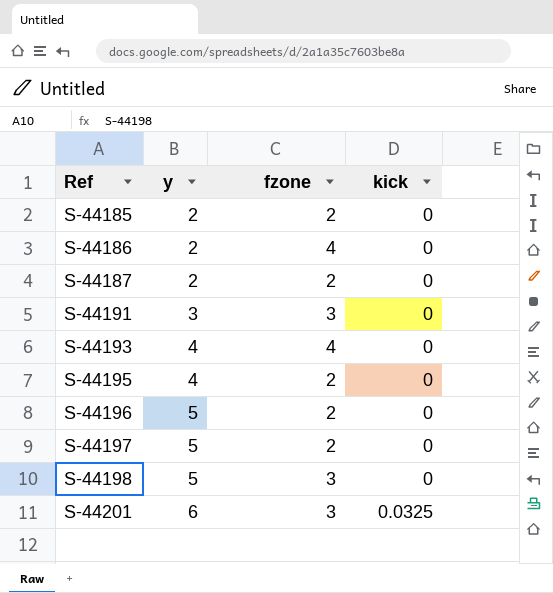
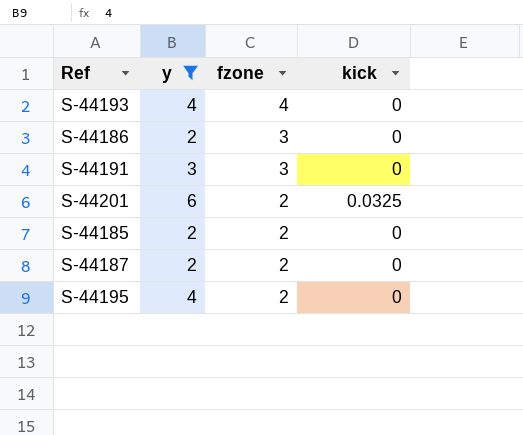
filter: none -> y != 5
row order: Ref ascending -> fzone descending
S-44186 | fzone: 4 -> 3
S-44201 | fzone: 3 -> 2

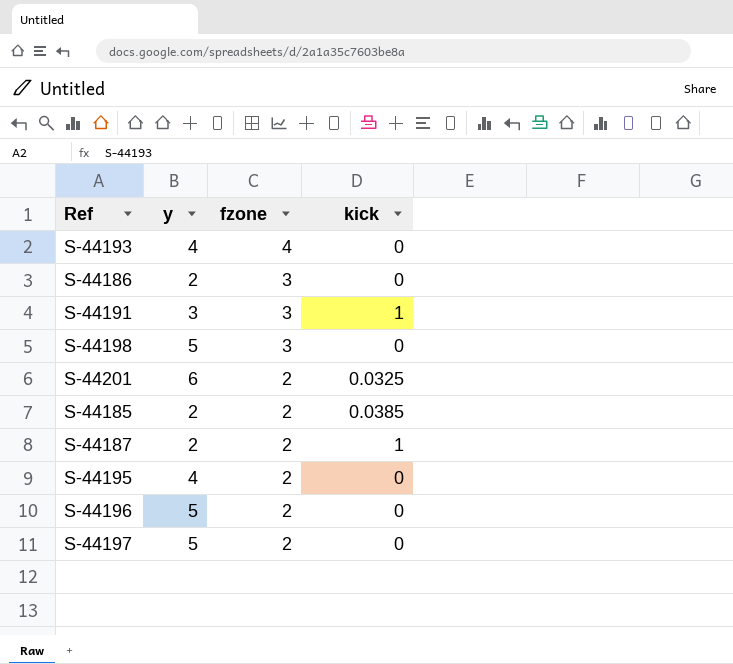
filter: y != 5 -> none
S-44191 | kick: 0 -> 1
S-44185 | kick: 0 -> 0.0385
S-44187 | kick: 0 -> 1

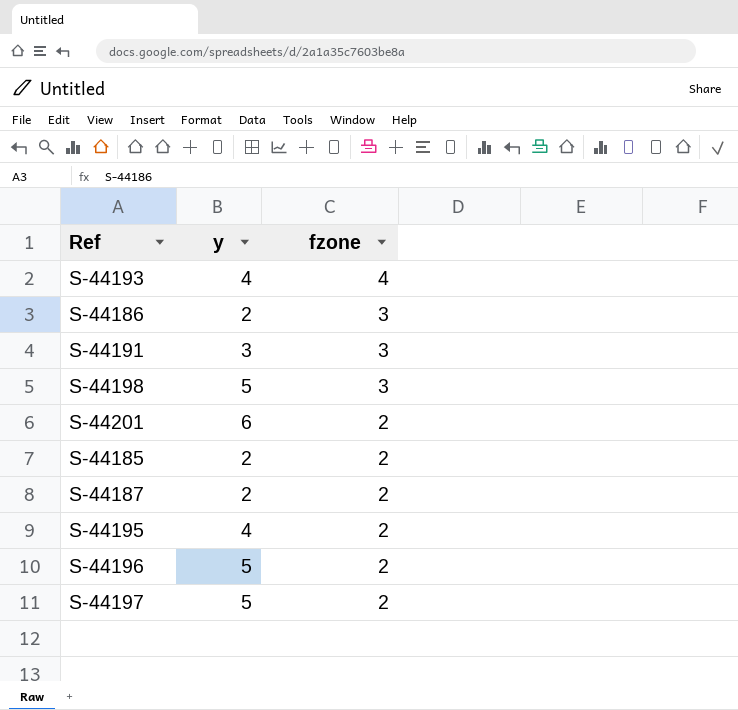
column kick | position: 4 -> none

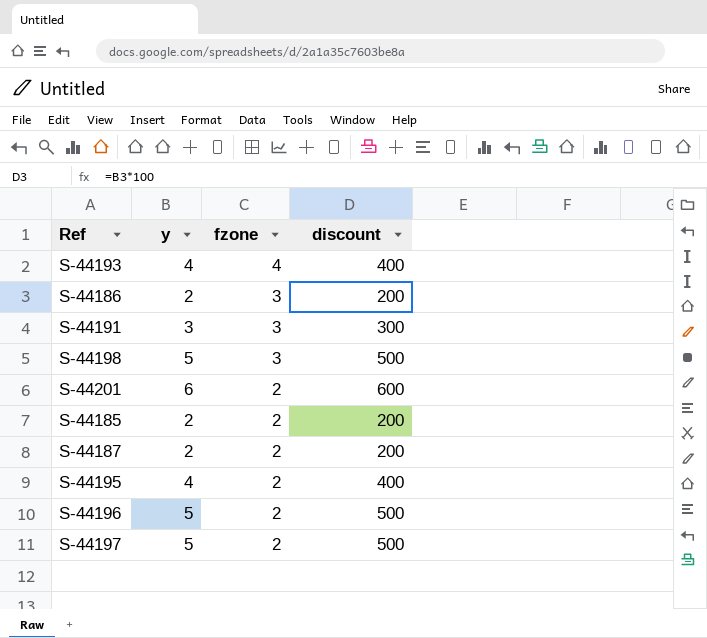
column discount | formula: none -> [y] * 100

